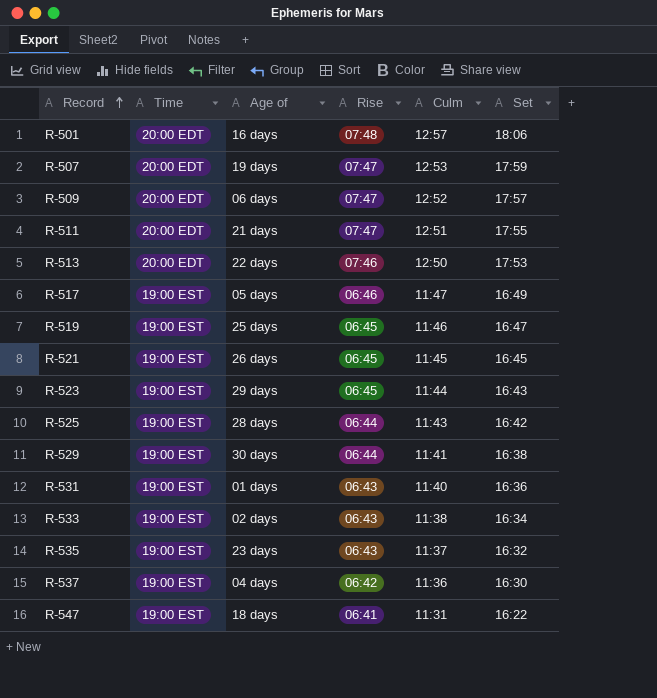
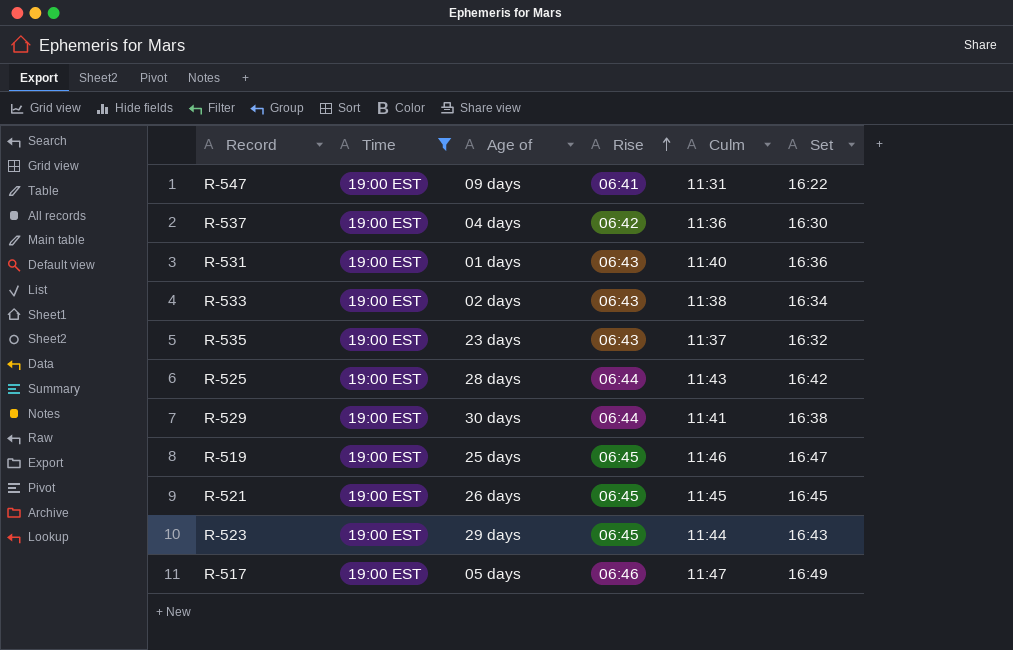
filter: none -> Time = 19:00 EST
row order: Record ascending -> Rise ascending
R-547 | Age of: 18 days -> 09 days

